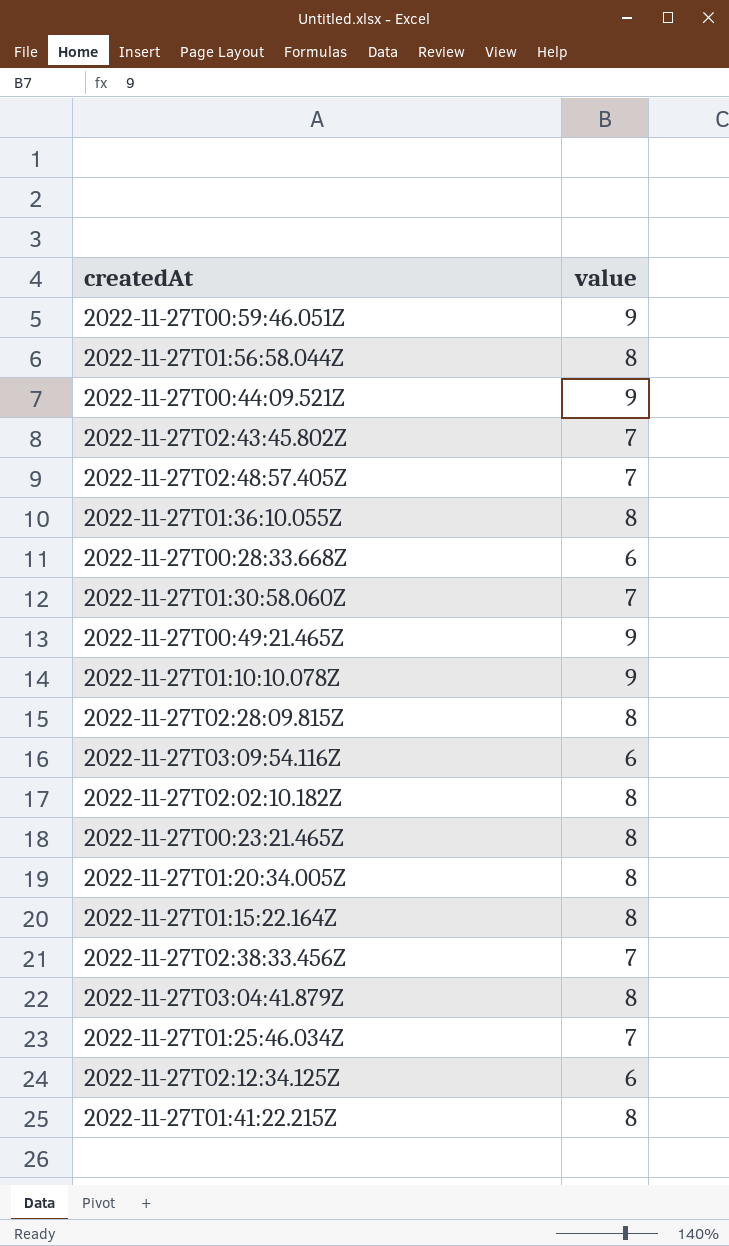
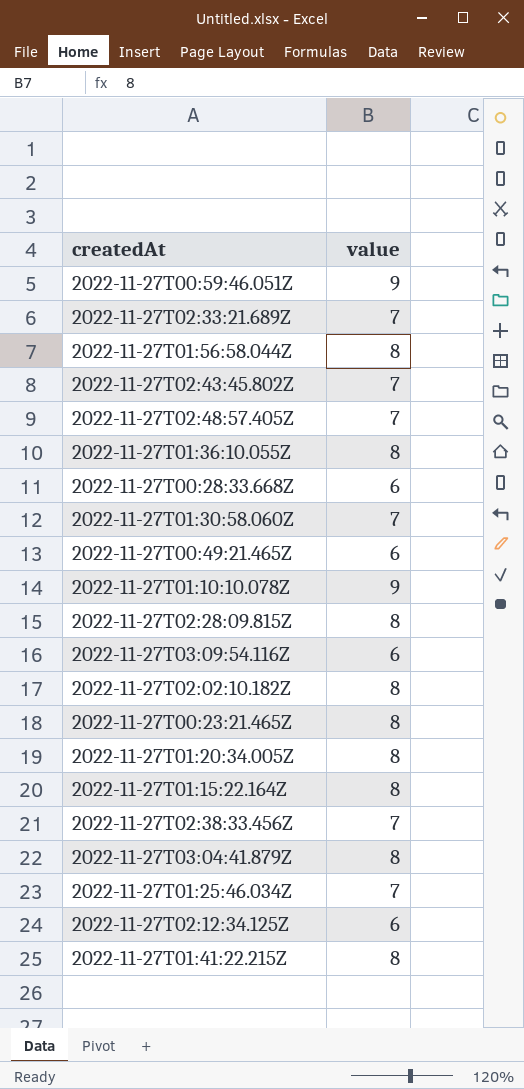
row 2022-11-27T00:44:09.521Z: 9 -> none
row 2022-11-27T02:33:21.689Z: none -> 7
2022-11-27T00:49:21.465Z | value: 9 -> 6

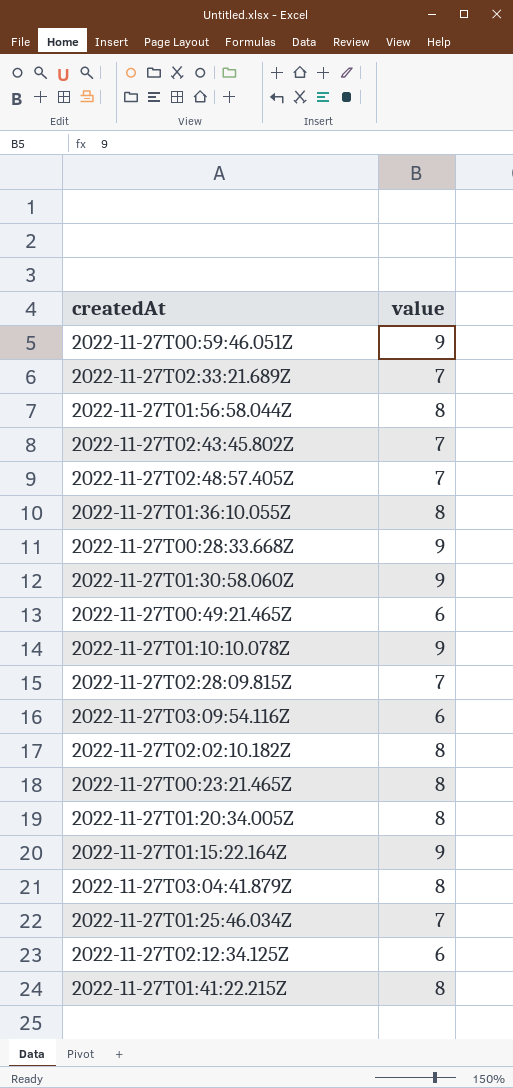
row 2022-11-27T02:38:33.456Z: 7 -> none
2022-11-27T00:28:33.668Z | value: 6 -> 9
2022-11-27T01:30:58.060Z | value: 7 -> 9
2022-11-27T02:28:09.815Z | value: 8 -> 7
2022-11-27T01:15:22.164Z | value: 8 -> 9

